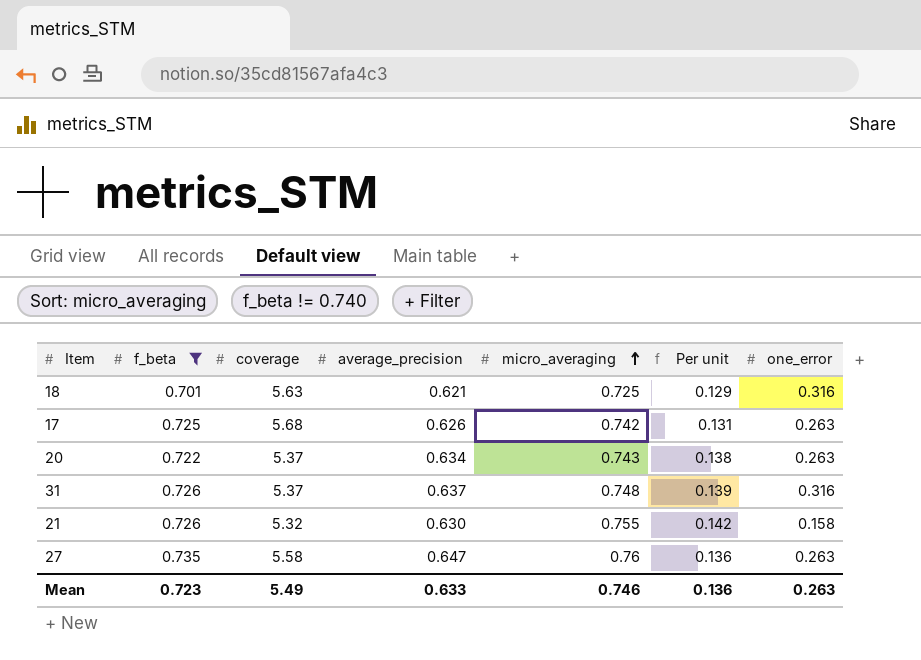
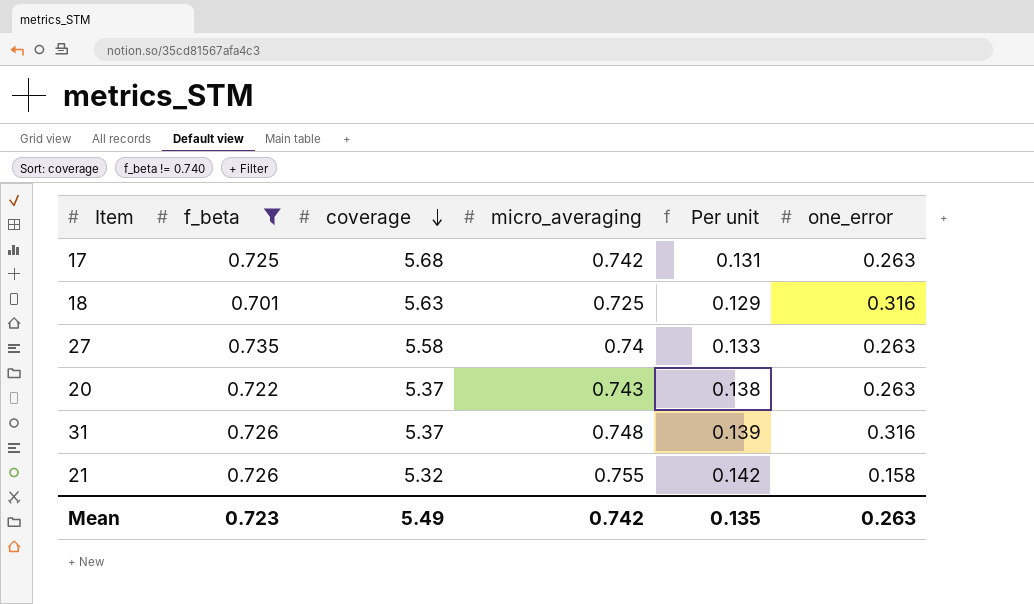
row order: micro_averaging ascending -> coverage descending
column average_precision | position: 4 -> none
27 | micro_averaging: 0.76 -> 0.74
27 | Per unit: 0.136 -> 0.133
Mean | micro_averaging: 0.746 -> 0.742
Mean | Per unit: 0.136 -> 0.135

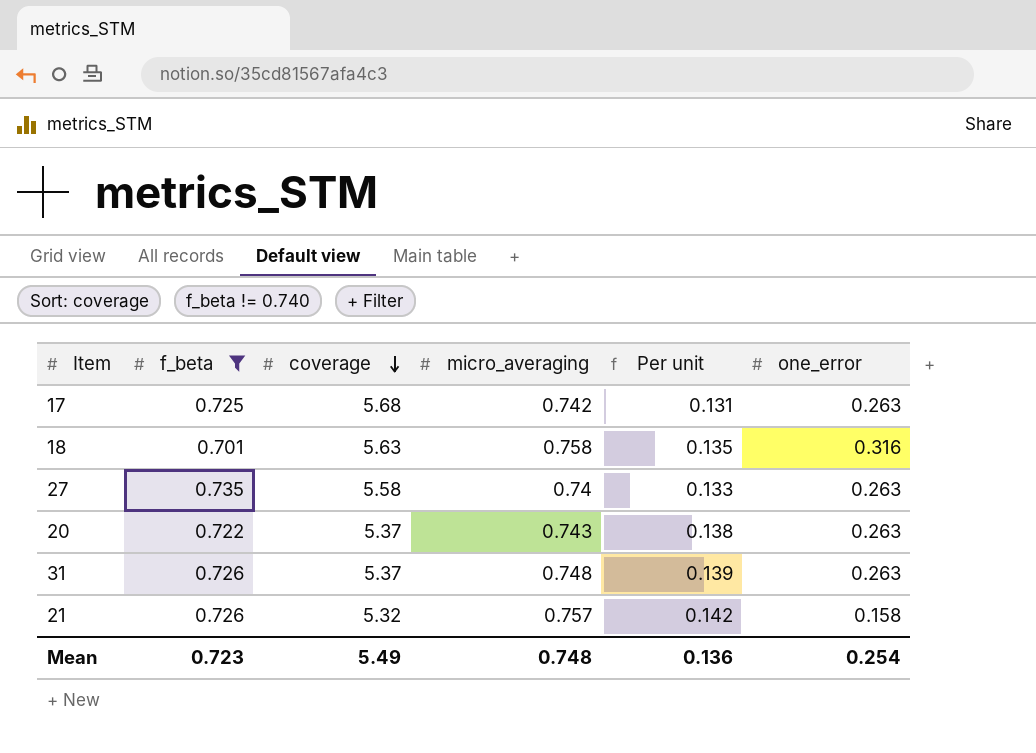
18 | micro_averaging: 0.725 -> 0.758
18 | Per unit: 0.129 -> 0.135
31 | one_error: 0.316 -> 0.263
21 | micro_averaging: 0.755 -> 0.757
Mean | micro_averaging: 0.742 -> 0.748
Mean | Per unit: 0.135 -> 0.136
Mean | one_error: 0.263 -> 0.254

